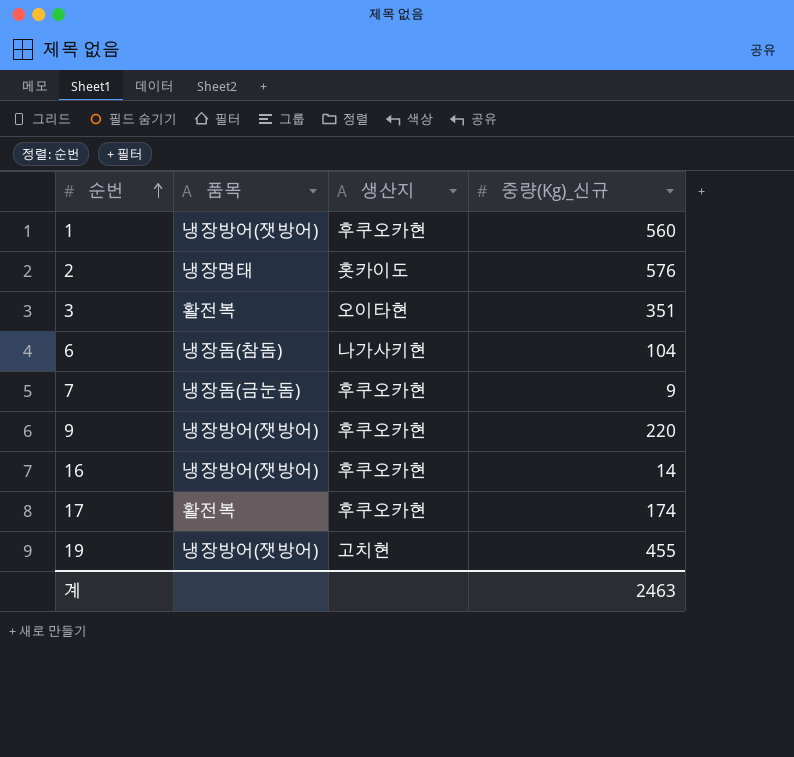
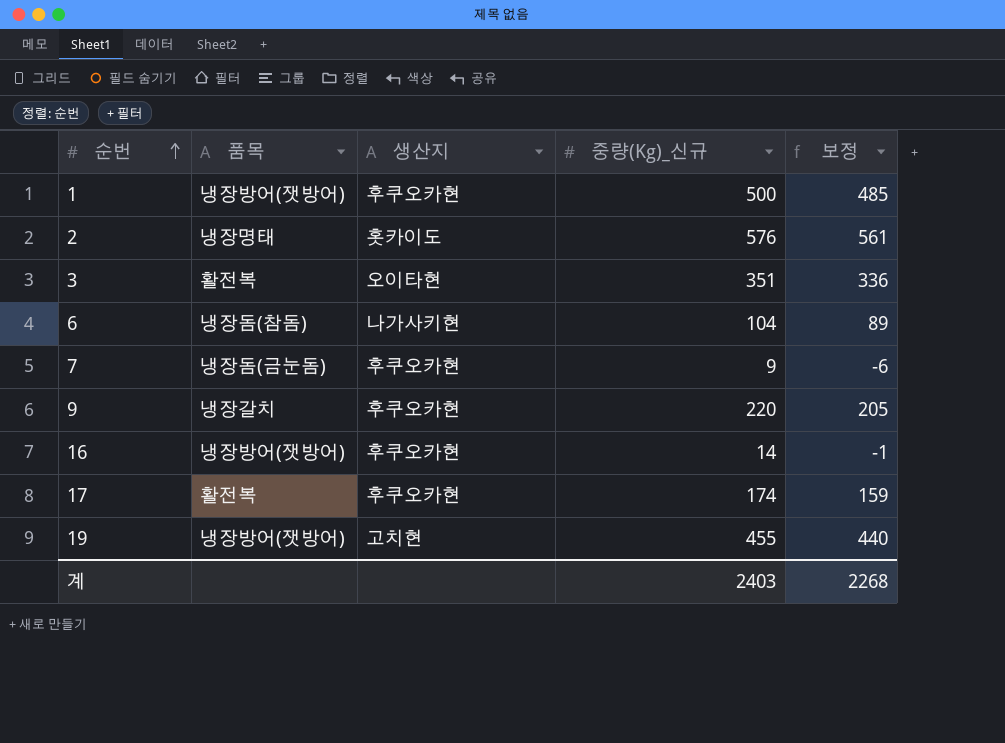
column 보정 | formula: none -> [중량(Kg)_신규] - 15
1 | 중량(Kg)_신규: 560 -> 500
9 | 품목: 냉장방어(잿방어) -> 냉장갈치
계 | 중량(Kg)_신규: 2463 -> 2403

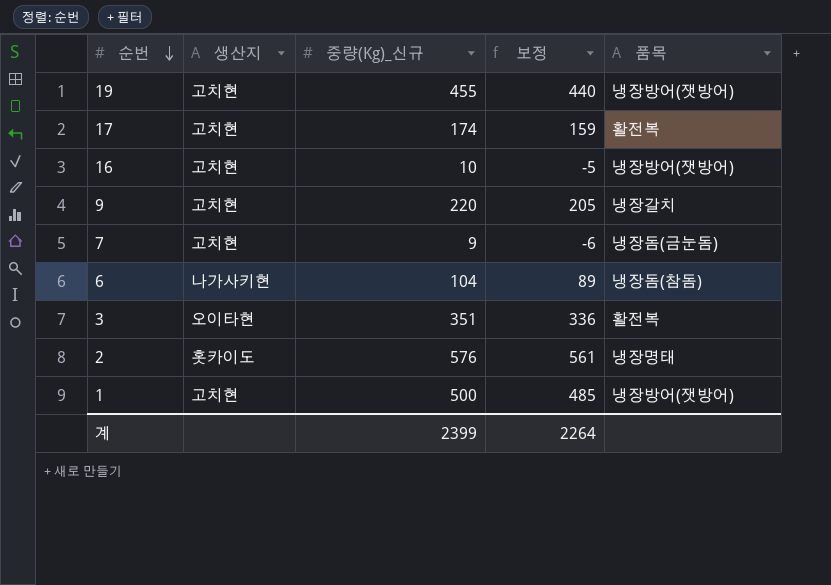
row order: 순번 ascending -> 순번 descending
column 품목 | position: 2 -> 5
17 | 생산지: 후쿠오카현 -> 고치현
16 | 생산지: 후쿠오카현 -> 고치현
16 | 중량(Kg)_신규: 14 -> 10
16 | 보정: -1 -> -5
9 | 생산지: 후쿠오카현 -> 고치현
7 | 생산지: 후쿠오카현 -> 고치현
1 | 생산지: 후쿠오카현 -> 고치현
계 | 중량(Kg)_신규: 2403 -> 2399
계 | 보정: 2268 -> 2264

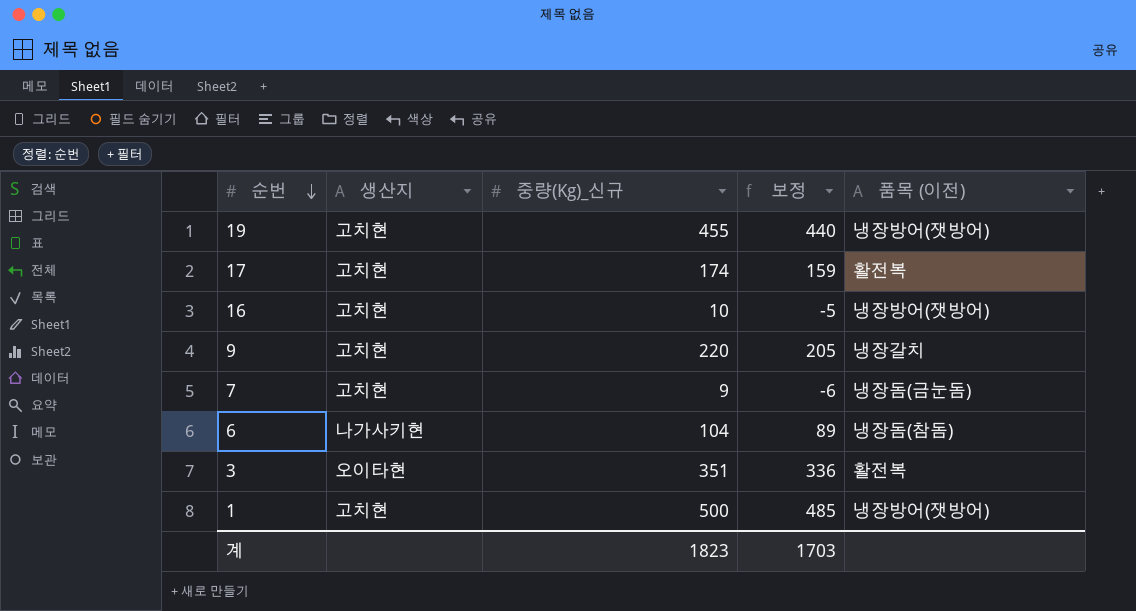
column name: 품목 -> 품목 (이전)
row 2: 홋카이도 | 576 | 561 | 냉장명태 -> none
계 | 중량(Kg)_신규: 2399 -> 1823
계 | 보정: 2264 -> 1703

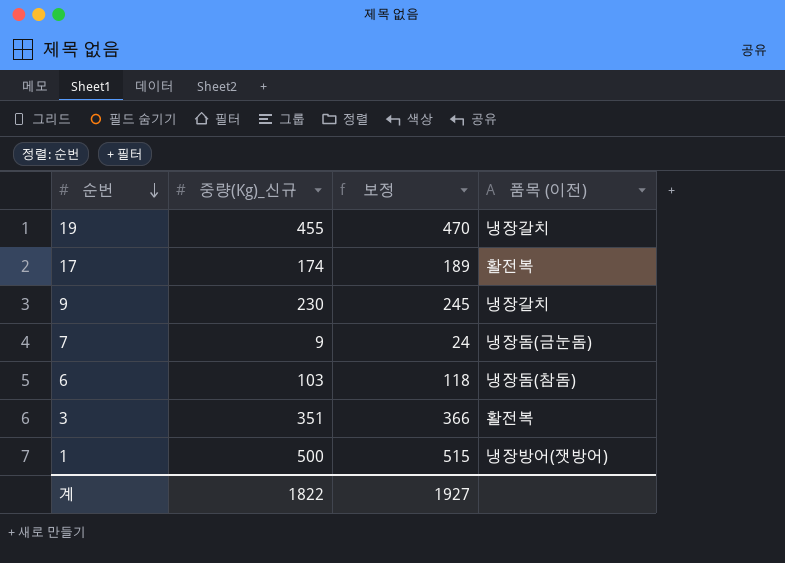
column 생산지 | position: 2 -> none
column 보정 | formula: [중량(Kg)_신규] - 15 -> [중량(Kg)_신규] + 15
row 16: 고치현 | 10 | -5 | 냉장방어(잿방어) -> none
19 | 품목 (이전): 냉장방어(잿방어) -> 냉장갈치
9 | 중량(Kg)_신규: 220 -> 230
6 | 중량(Kg)_신규: 104 -> 103
계 | 중량(Kg)_신규: 1823 -> 1822
계 | 보정: 1703 -> 1927

